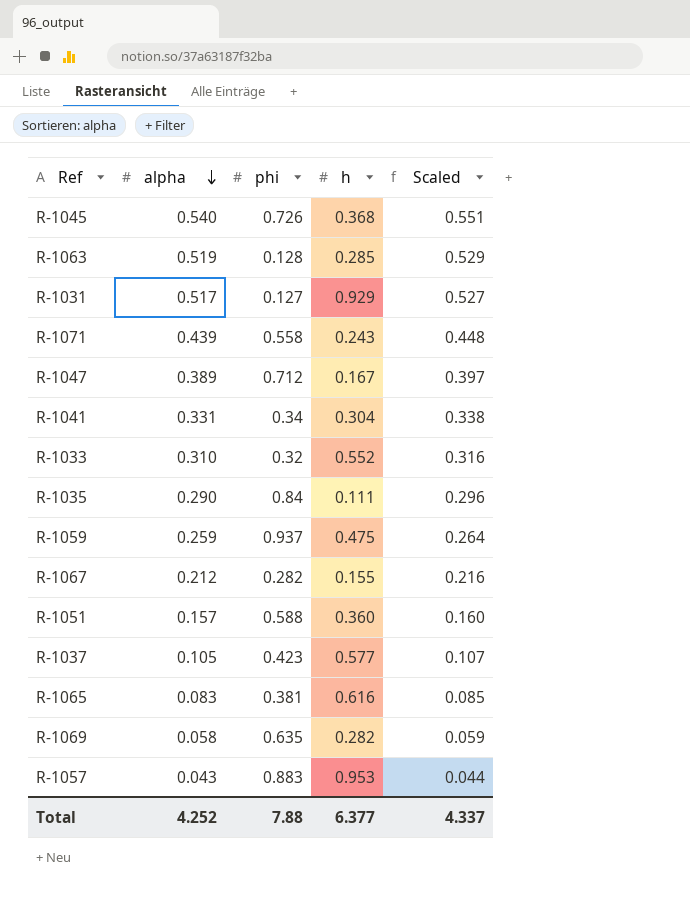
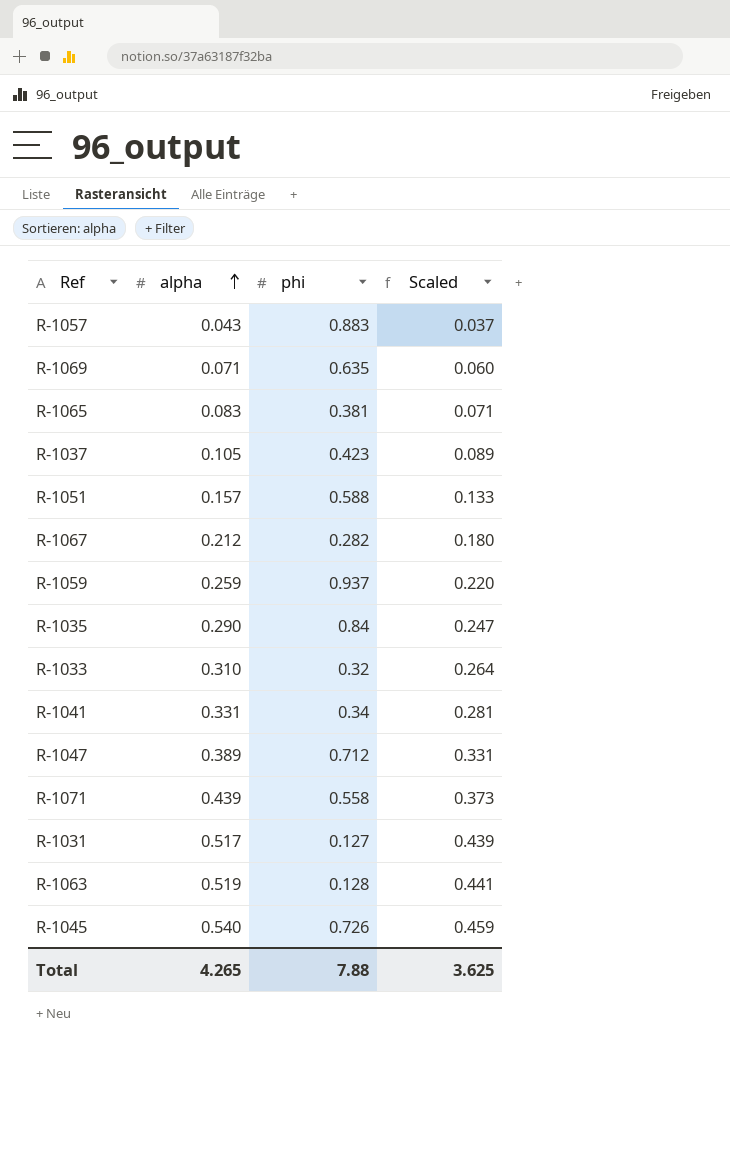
row order: alpha descending -> alpha ascending
column h | position: 4 -> none
column Scaled | formula: [alpha] * 1.02 -> [alpha] * 0.85
R-1069 | alpha: 0.058 -> 0.071
Total | alpha: 4.252 -> 4.265
Total | Scaled: 4.337 -> 3.625

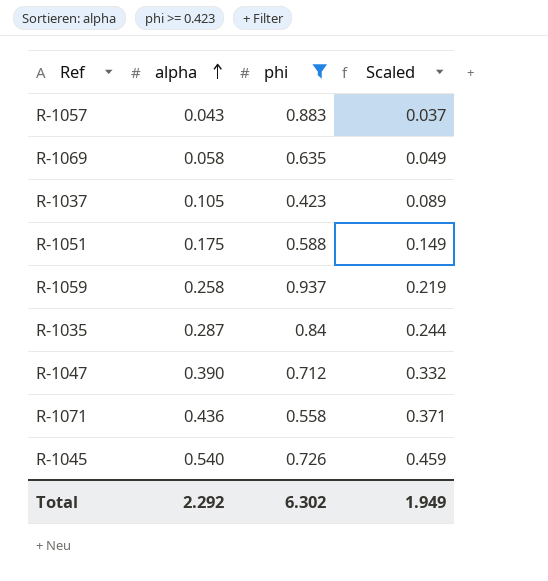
filter: none -> phi >= 0.423
R-1069 | alpha: 0.071 -> 0.058
R-1069 | Scaled: 0.060 -> 0.049
R-1051 | alpha: 0.157 -> 0.175
R-1051 | Scaled: 0.133 -> 0.149
R-1059 | alpha: 0.259 -> 0.258
R-1059 | Scaled: 0.220 -> 0.219
R-1035 | alpha: 0.290 -> 0.287
R-1035 | Scaled: 0.247 -> 0.244
R-1047 | alpha: 0.389 -> 0.390
R-1047 | Scaled: 0.331 -> 0.332
R-1071 | alpha: 0.439 -> 0.436
R-1071 | Scaled: 0.373 -> 0.371
Total | alpha: 4.265 -> 2.292
Total | phi: 7.88 -> 6.302
Total | Scaled: 3.625 -> 1.949

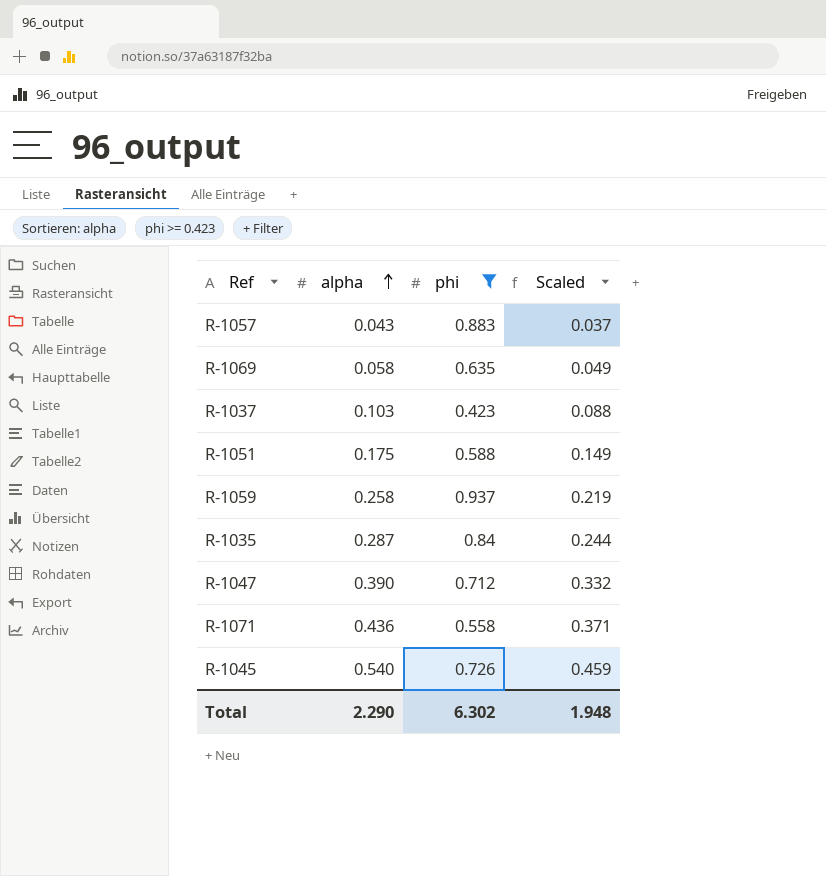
R-1037 | alpha: 0.105 -> 0.103
R-1037 | Scaled: 0.089 -> 0.088
Total | alpha: 2.292 -> 2.290
Total | Scaled: 1.949 -> 1.948

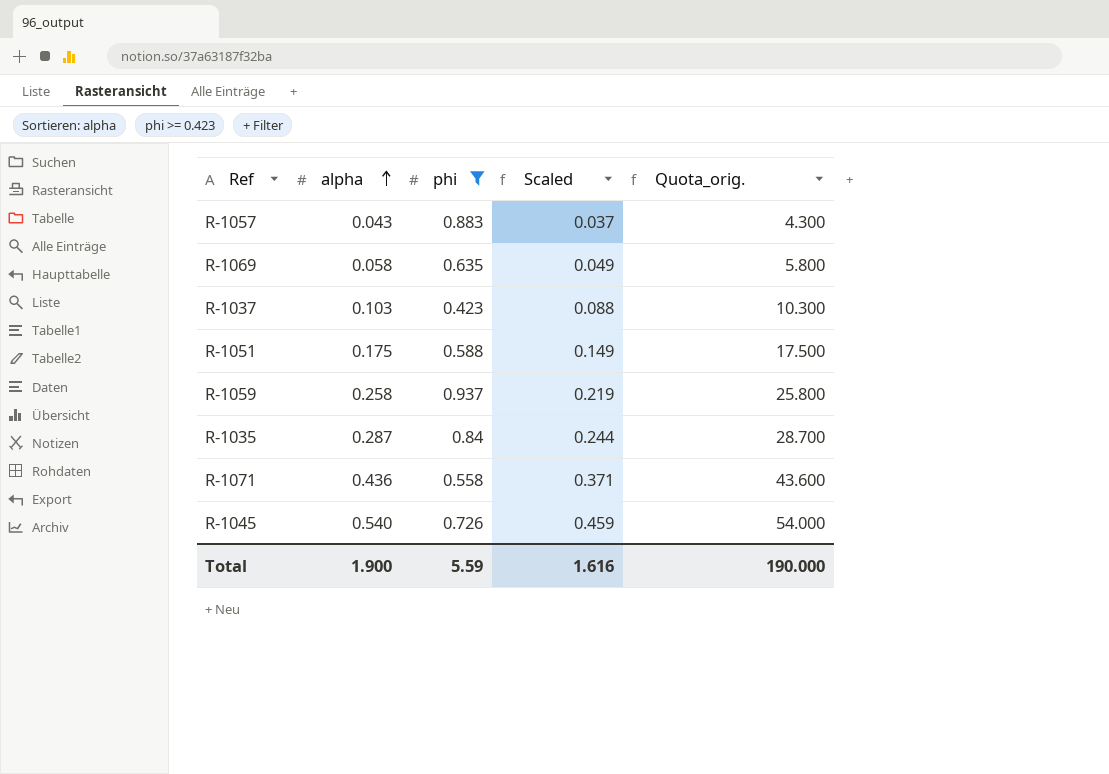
column Quota_orig. | formula: none -> [alpha] * 100
row R-1047: 0.390 | 0.712 | 0.332 -> none
Total | alpha: 2.290 -> 1.900
Total | phi: 6.302 -> 5.59
Total | Scaled: 1.948 -> 1.616

